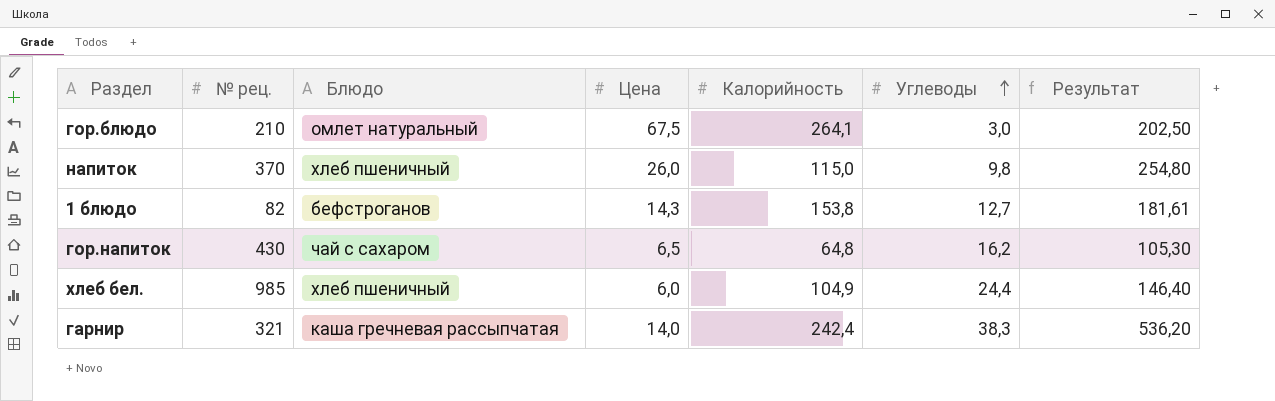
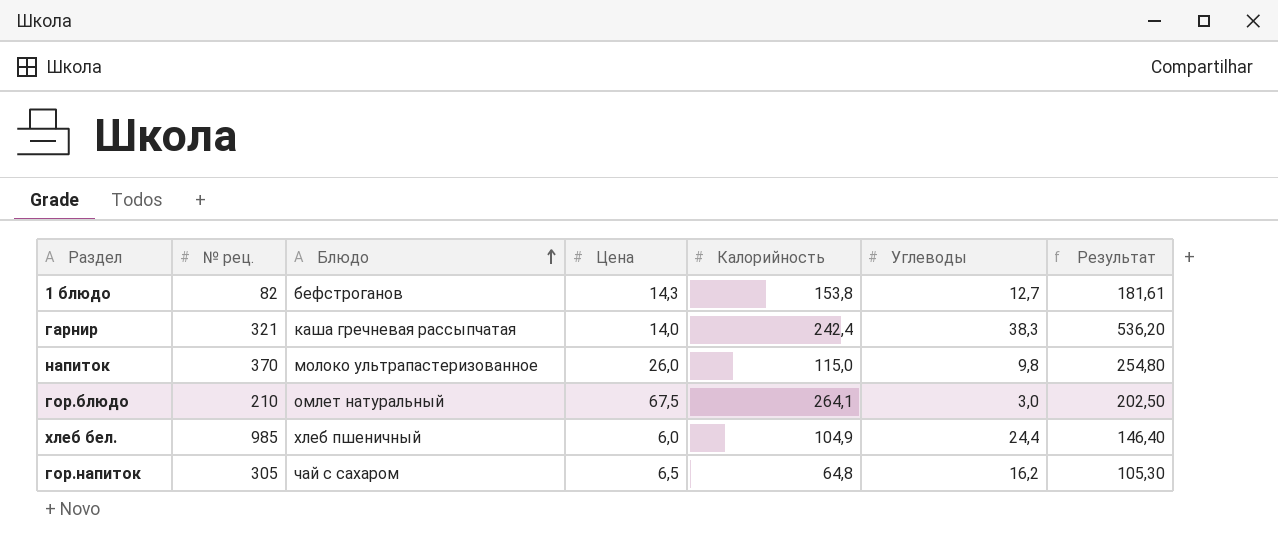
row order: Углеводы ascending -> Блюдо ascending
напиток | Блюдо: хлеб пшеничный -> молоко ультрапастеризованное
гор.напиток | № рец.: 430 -> 305

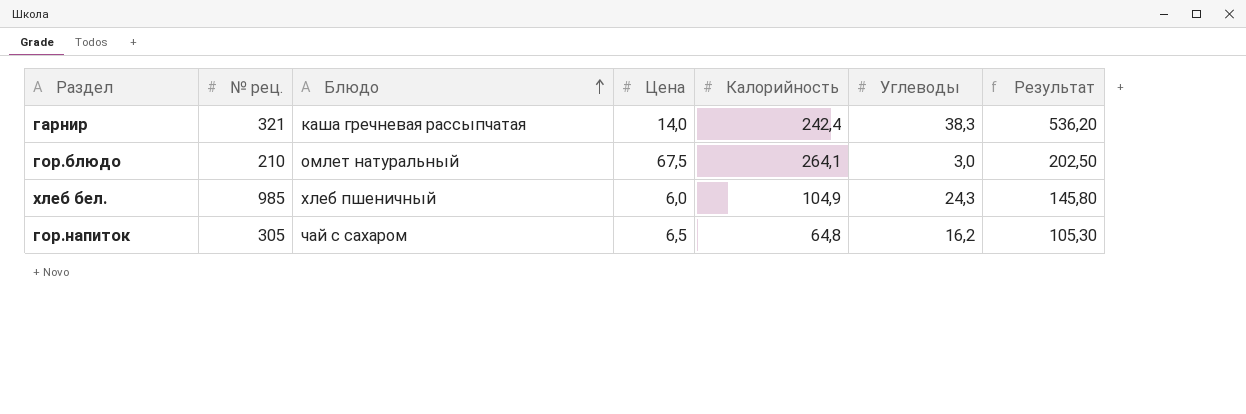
row 1 блюдо: 82 | бефстроганов | 14,3 | 153,8 | 12,7 | 181,61 -> none
row напиток: 370 | молоко ультрапастеризованное | 26,0 | 115,0 | 9,8 | 254,80 -> none
хлеб бел. | Углеводы: 24,4 -> 24,3
хлеб бел. | Результат: 146,40 -> 145,80

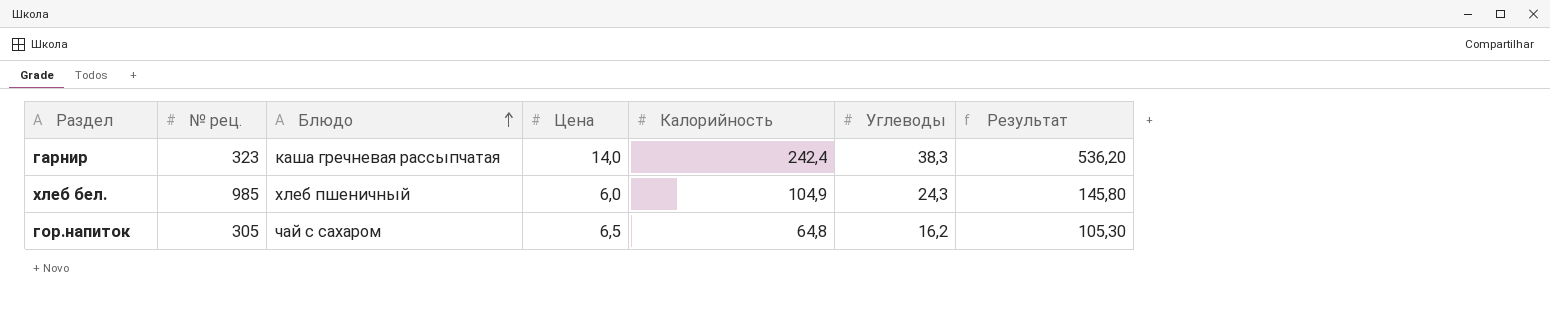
row гор.блюдо: 210 | омлет натуральный | 67,5 | 264,1 | 3,0 | 202,50 -> none
гарнир | № рец.: 321 -> 323

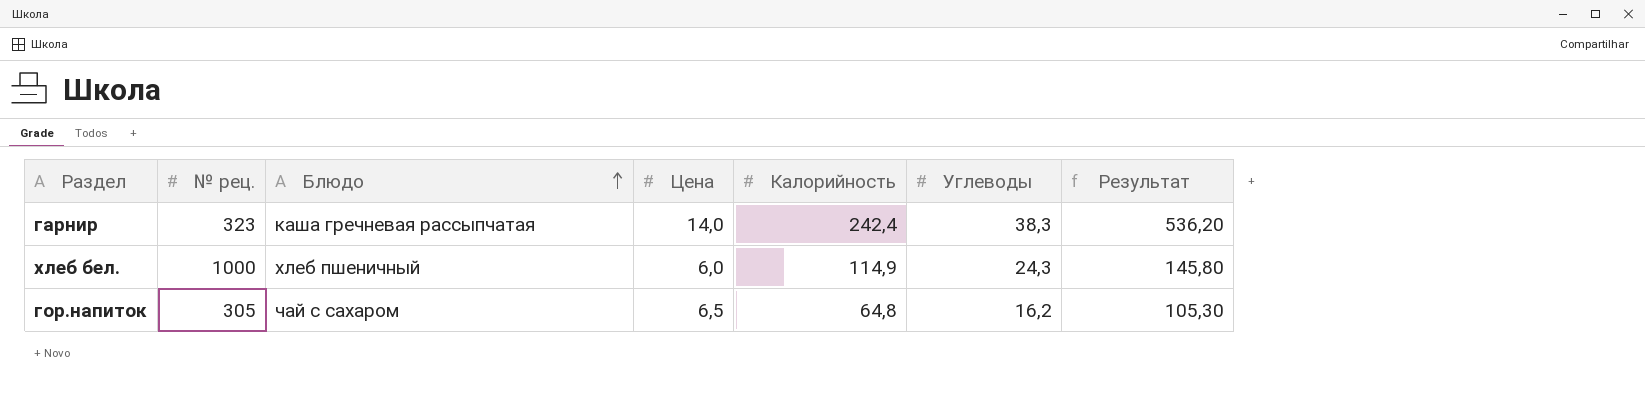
хлеб бел. | № рец.: 985 -> 1000
хлеб бел. | Калорийность: 104,9 -> 114,9

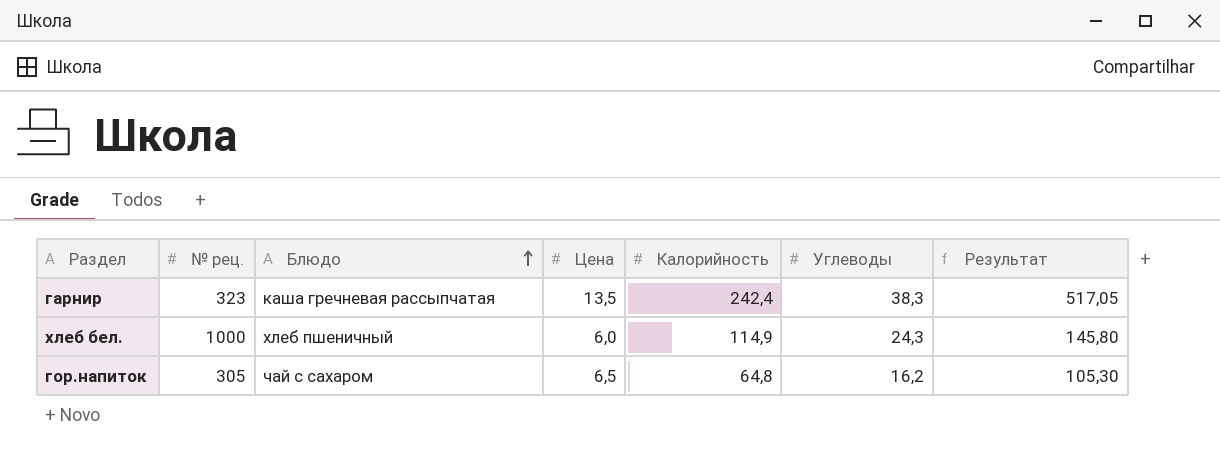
гарнир | Цена: 14,0 -> 13,5
гарнир | Результат: 536,20 -> 517,05

